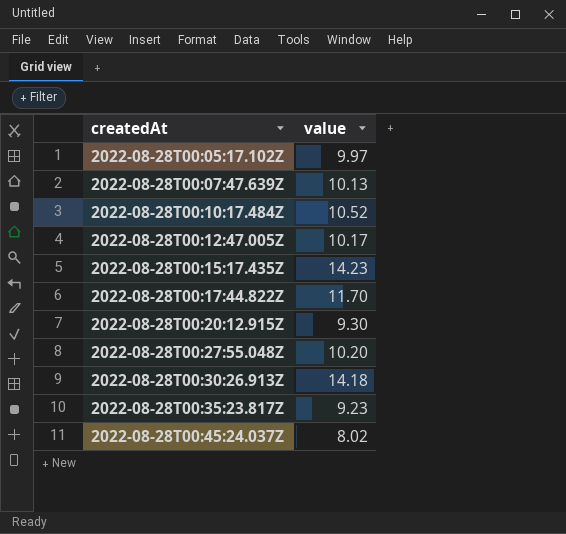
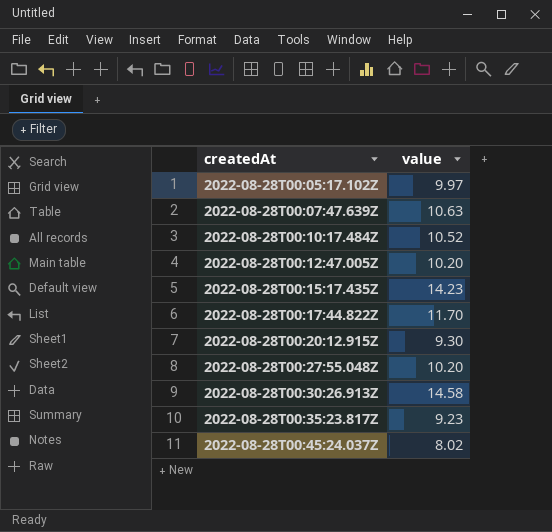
2022-08-28T00:07:47.639Z | value: 10.13 -> 10.63
2022-08-28T00:12:47.005Z | value: 10.17 -> 10.20
2022-08-28T00:30:26.913Z | value: 14.18 -> 14.58

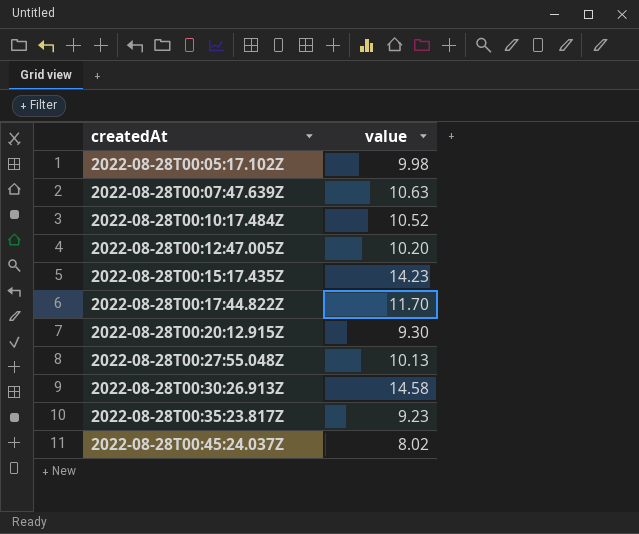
2022-08-28T00:05:17.102Z | value: 9.97 -> 9.98
2022-08-28T00:27:55.048Z | value: 10.20 -> 10.13

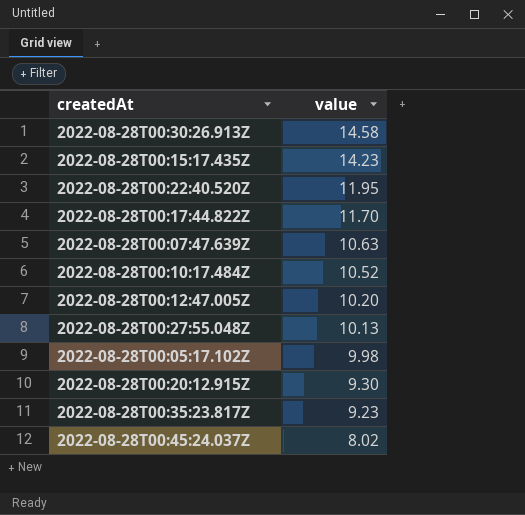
row order: createdAt ascending -> value descending
row 2022-08-28T00:22:40.520Z: none -> 11.95

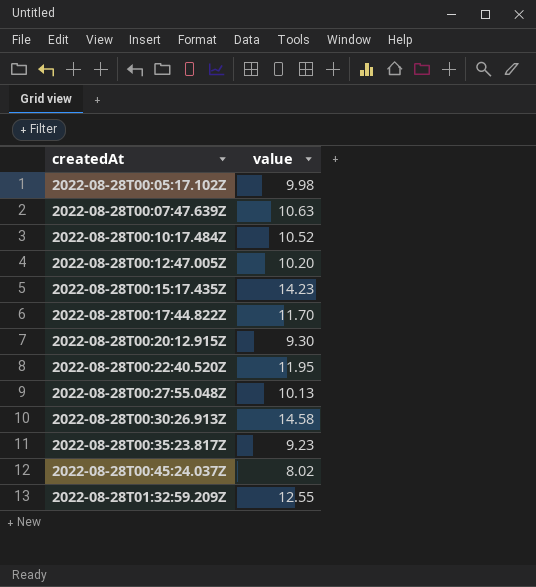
row order: value descending -> createdAt ascending
row 2022-08-28T01:32:59.209Z: none -> 12.55

